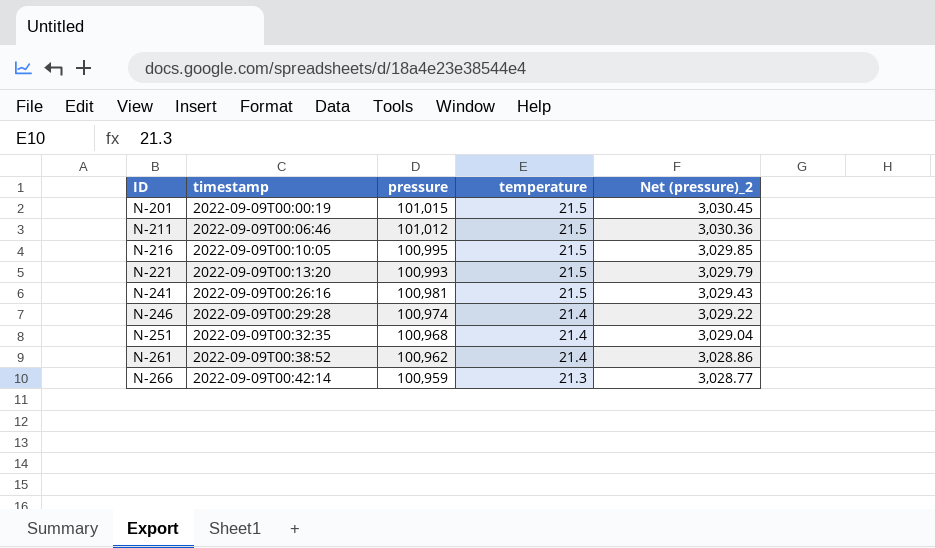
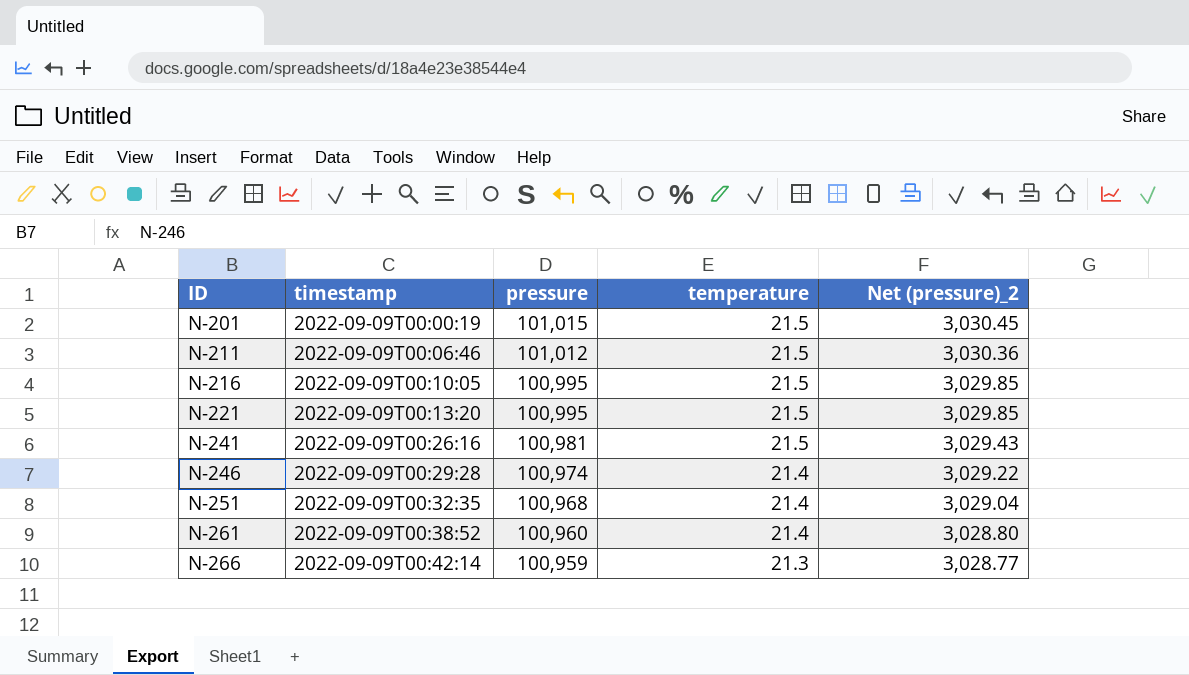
N-221 | pressure: 100,993 -> 100,995
N-221 | Net (pressure)_2: 3,029.79 -> 3,029.85
N-261 | pressure: 100,962 -> 100,960
N-261 | Net (pressure)_2: 3,028.86 -> 3,028.80

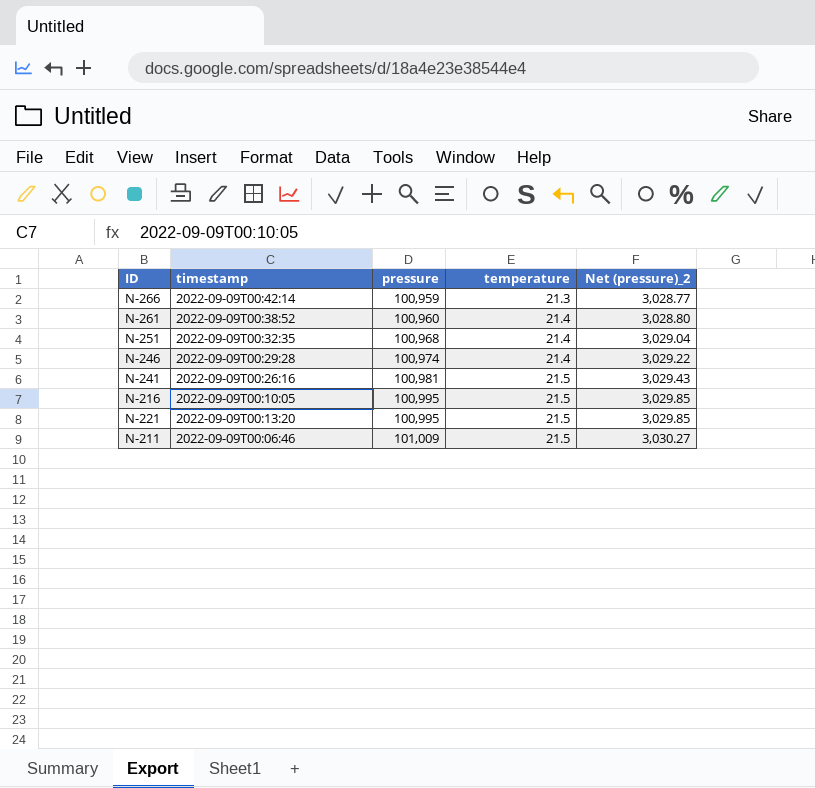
row order: ID ascending -> pressure ascending
row N-201: 2022-09-09T00:00:19 | 101,015 | 21.5 | 3,030.45 -> none
N-211 | pressure: 101,012 -> 101,009
N-211 | Net (pressure)_2: 3,030.36 -> 3,030.27

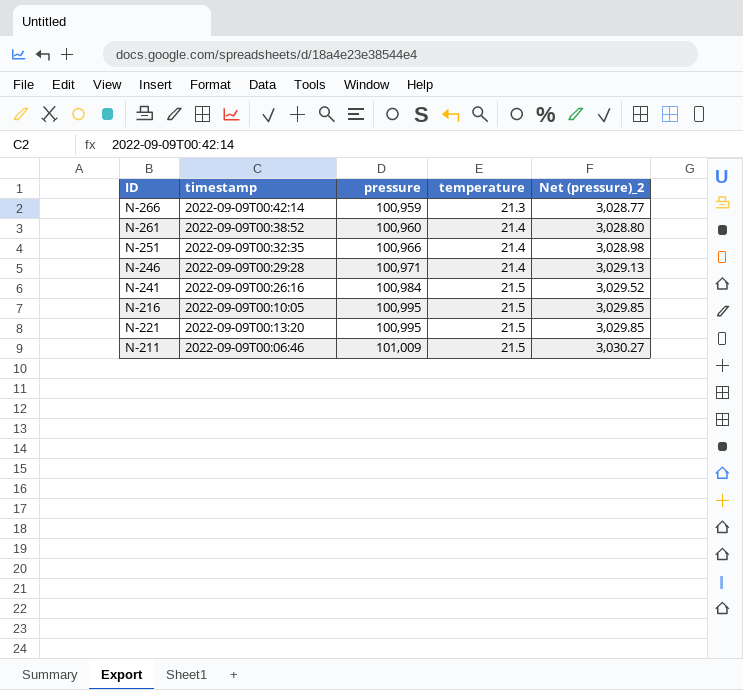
N-251 | pressure: 100,968 -> 100,966
N-251 | Net (pressure)_2: 3,029.04 -> 3,028.98
N-246 | pressure: 100,974 -> 100,971
N-246 | Net (pressure)_2: 3,029.22 -> 3,029.13
N-241 | pressure: 100,981 -> 100,984
N-241 | Net (pressure)_2: 3,029.43 -> 3,029.52

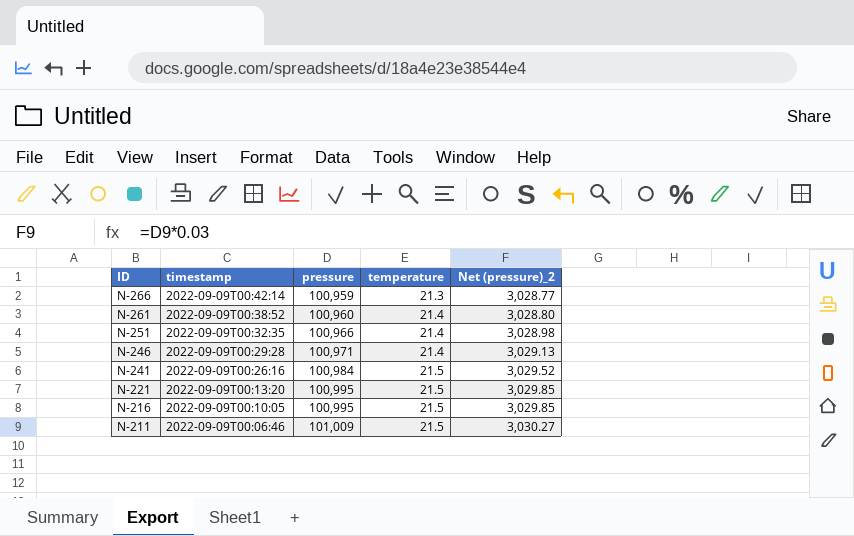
row order: pressure ascending -> ID descending

